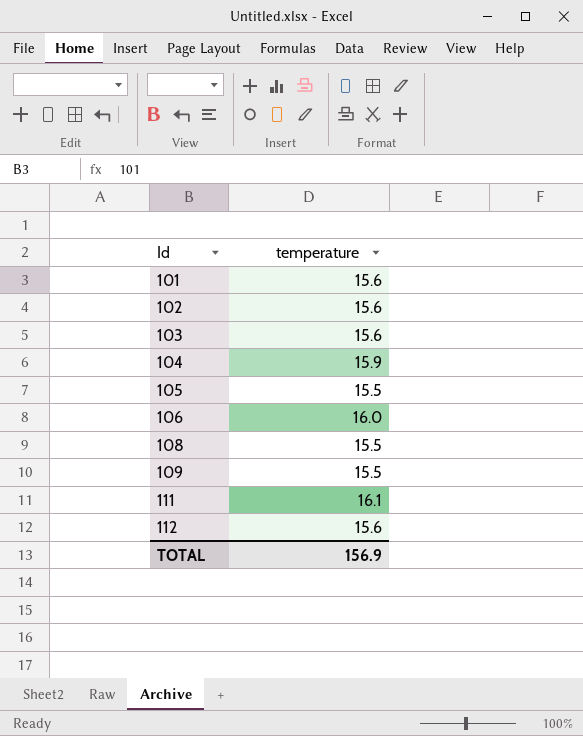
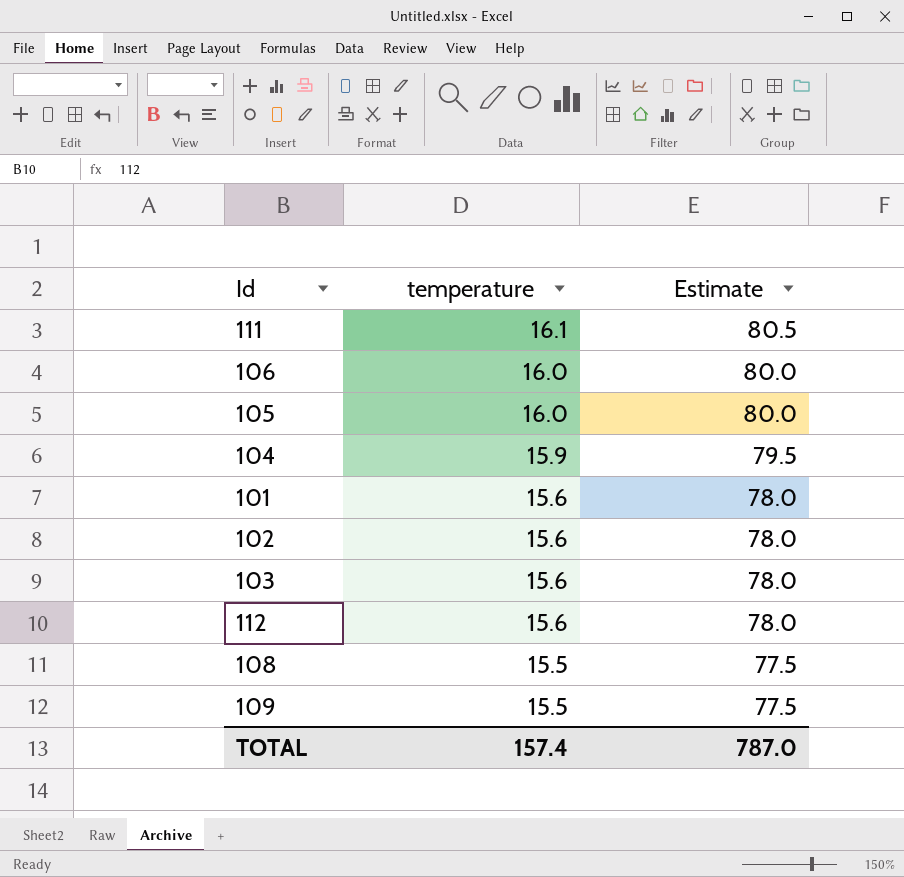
row order: Id ascending -> temperature descending
column Estimate | formula: none -> [temperature] * 5
105 | temperature: 15.5 -> 16.0
TOTAL | temperature: 156.9 -> 157.4

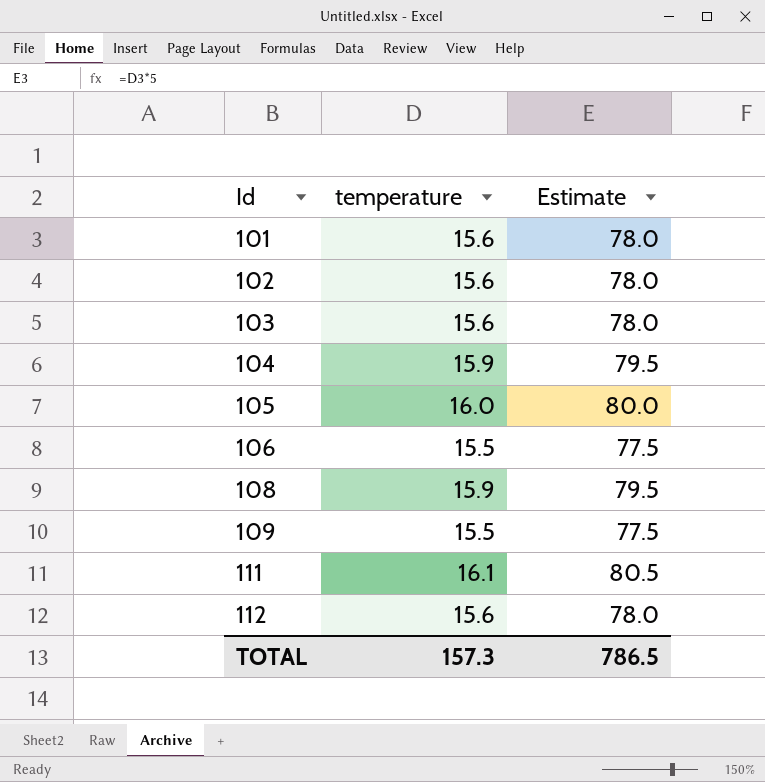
row order: temperature descending -> Id ascending
106 | temperature: 16.0 -> 15.5
106 | Estimate: 80.0 -> 77.5
108 | temperature: 15.5 -> 15.9
108 | Estimate: 77.5 -> 79.5
TOTAL | temperature: 157.4 -> 157.3
TOTAL | Estimate: 787.0 -> 786.5

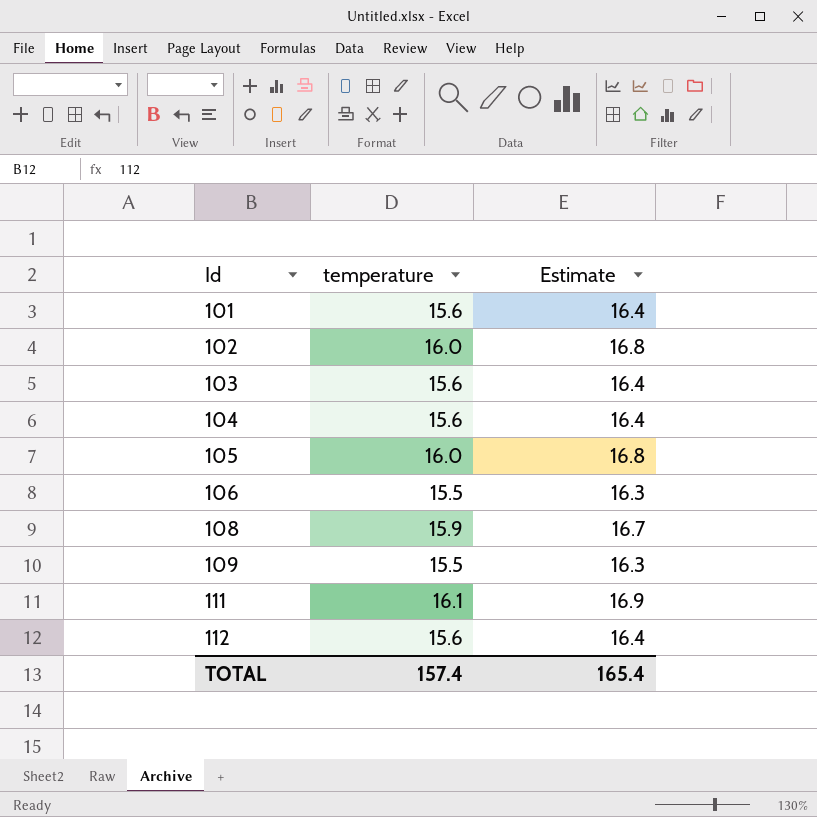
column Estimate | formula: [temperature] * 5 -> [temperature] * 1.05
102 | temperature: 15.6 -> 16.0
104 | temperature: 15.9 -> 15.6
TOTAL | temperature: 157.3 -> 157.4
TOTAL | Estimate: 786.5 -> 165.4

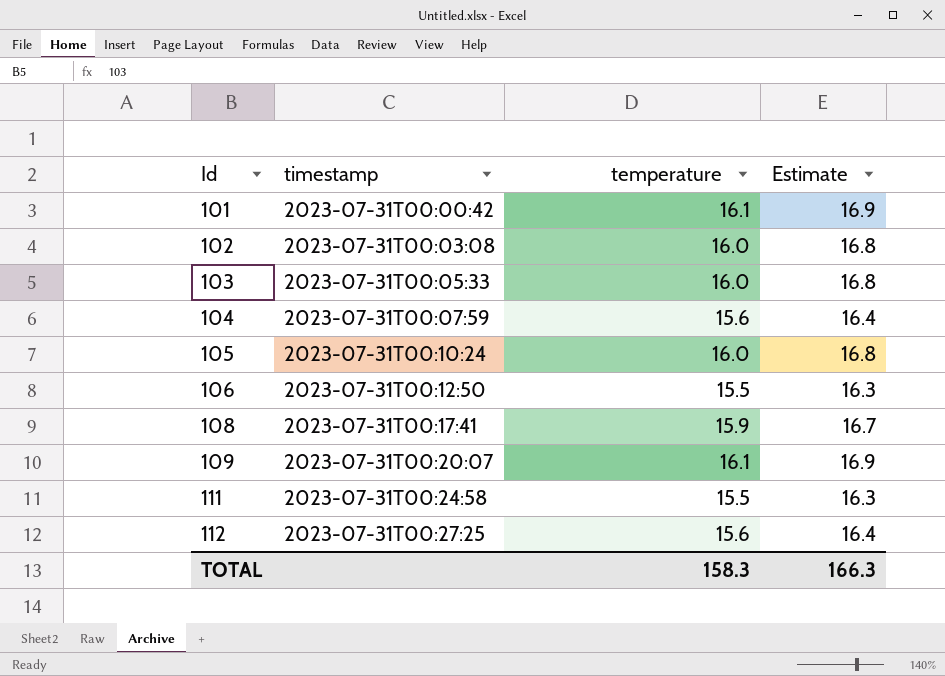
column timestamp | position: none -> 2
101 | temperature: 15.6 -> 16.1
101 | Estimate: 16.4 -> 16.9
103 | temperature: 15.6 -> 16.0
103 | Estimate: 16.4 -> 16.8
109 | temperature: 15.5 -> 16.1
109 | Estimate: 16.3 -> 16.9
111 | temperature: 16.1 -> 15.5
111 | Estimate: 16.9 -> 16.3
TOTAL | temperature: 157.4 -> 158.3
TOTAL | Estimate: 165.4 -> 166.3

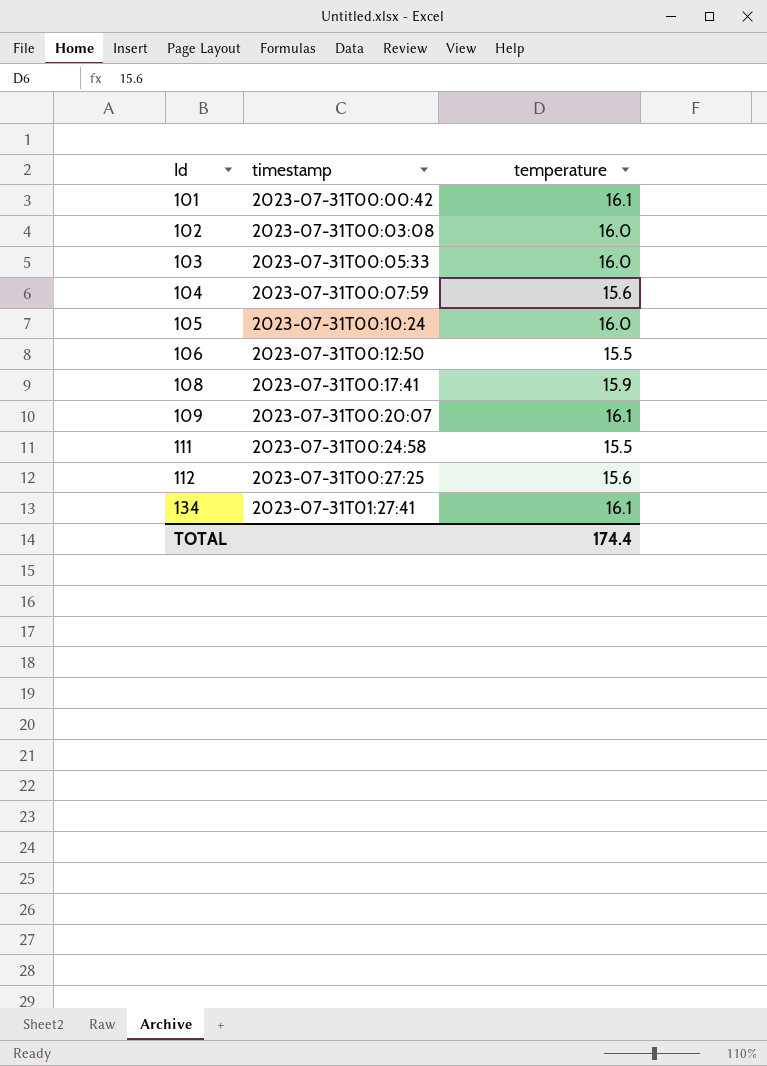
column Estimate | formula: [temperature] * 1.05 -> none
row 134: none -> 2023-07-31T01:27:41 | 16.1
TOTAL | temperature: 158.3 -> 174.4

